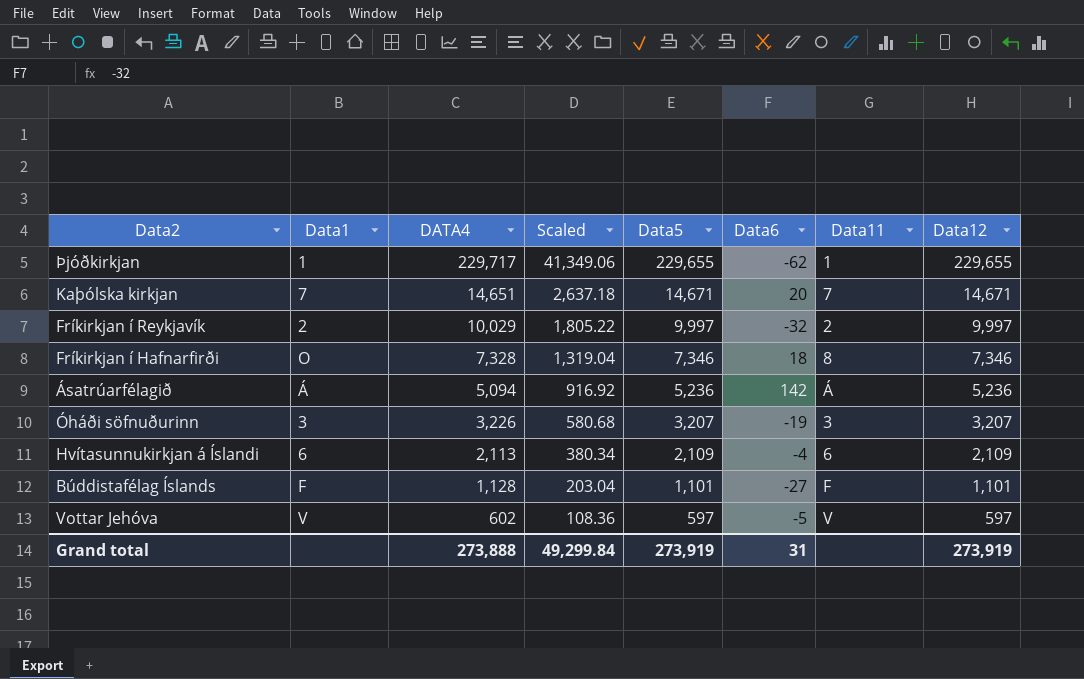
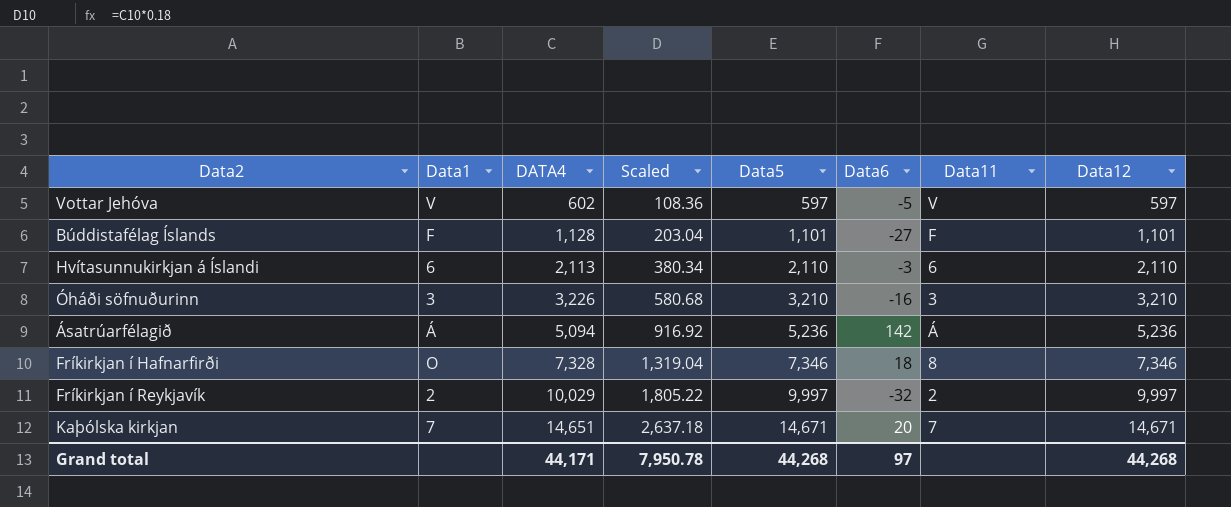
row order: DATA4 descending -> DATA4 ascending
row Þjóðkirkjan: 1 | 229,717 | 41,349.06 | 229,655 | -62 | 1 | 229,655 -> none
Hvítasunnukirkjan á Íslandi | Data5: 2,109 -> 2,110
Hvítasunnukirkjan á Íslandi | Data6: -4 -> -3
Hvítasunnukirkjan á Íslandi | Data12: 2,109 -> 2,110
Óháði söfnuðurinn | Data5: 3,207 -> 3,210
Óháði söfnuðurinn | Data6: -19 -> -16
Óháði söfnuðurinn | Data12: 3,207 -> 3,210
Grand total | DATA4: 273,888 -> 44,171
Grand total | Scaled: 49,299.84 -> 7,950.78
Grand total | Data5: 273,919 -> 44,268
Grand total | Data6: 31 -> 97
Grand total | Data12: 273,919 -> 44,268

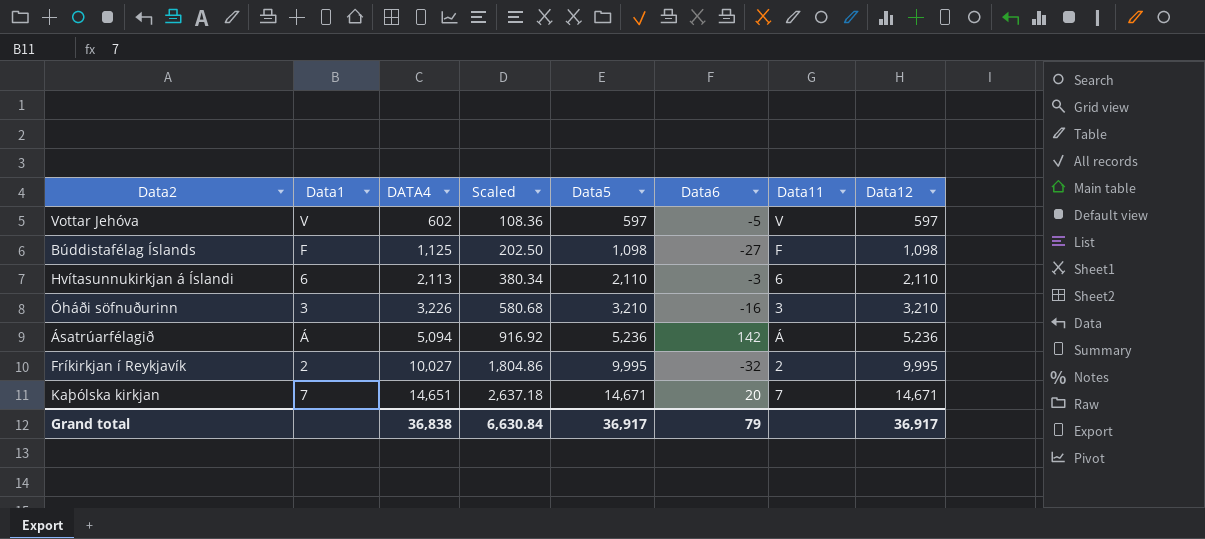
row Fríkirkjan í Hafnarfirði: O | 7,328 | 1,319.04 | 7,346 | 18 | 8 | 7,346 -> none
Búddistafélag Íslands | DATA4: 1,128 -> 1,125
Búddistafélag Íslands | Scaled: 203.04 -> 202.50
Búddistafélag Íslands | Data5: 1,101 -> 1,098
Búddistafélag Íslands | Data12: 1,101 -> 1,098
Fríkirkjan í Reykjavík | DATA4: 10,029 -> 10,027
Fríkirkjan í Reykjavík | Scaled: 1,805.22 -> 1,804.86
Fríkirkjan í Reykjavík | Data5: 9,997 -> 9,995
Fríkirkjan í Reykjavík | Data12: 9,997 -> 9,995
Grand total | DATA4: 44,171 -> 36,838
Grand total | Scaled: 7,950.78 -> 6,630.84
Grand total | Data5: 44,268 -> 36,917
Grand total | Data6: 97 -> 79
Grand total | Data12: 44,268 -> 36,917

